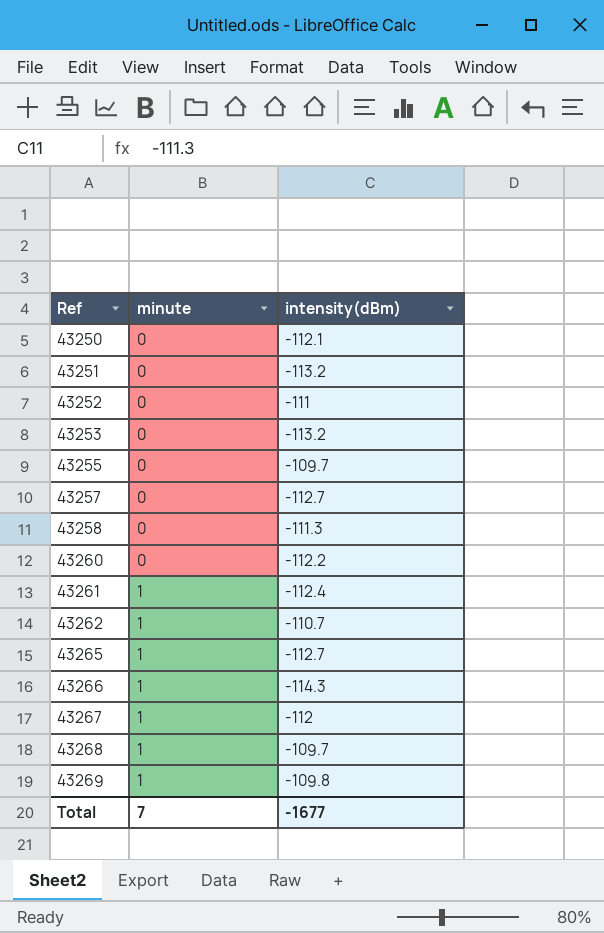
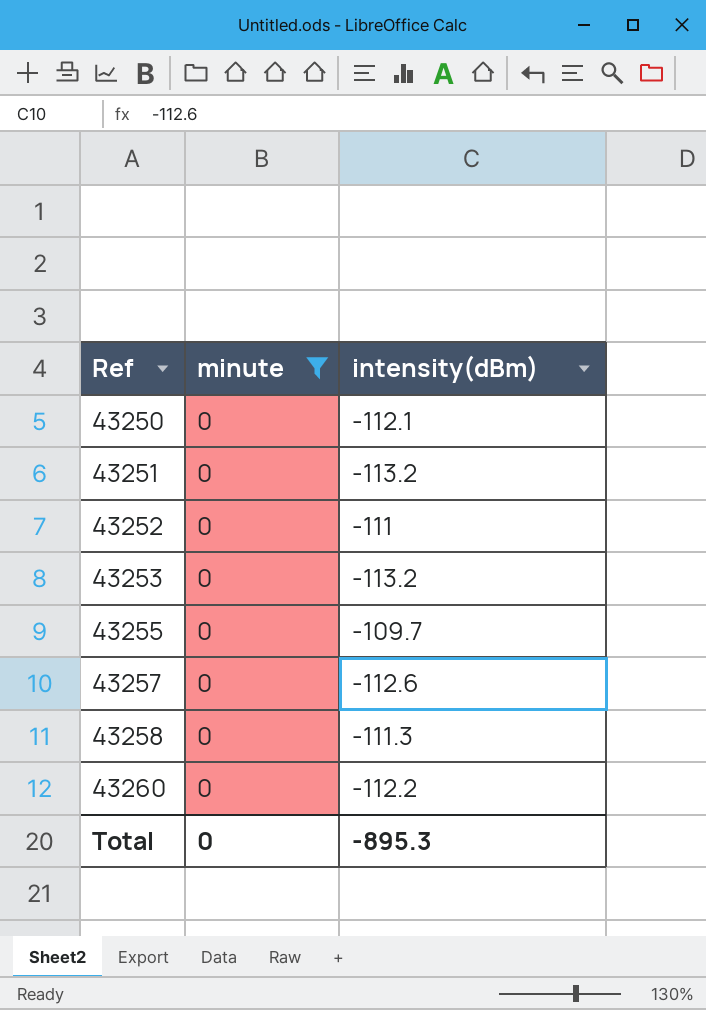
filter: none -> minute = 0
43257 | intensity(dBm): -112.7 -> -112.6
Total | minute: 7 -> 0
Total | intensity(dBm): -1677 -> -895.3

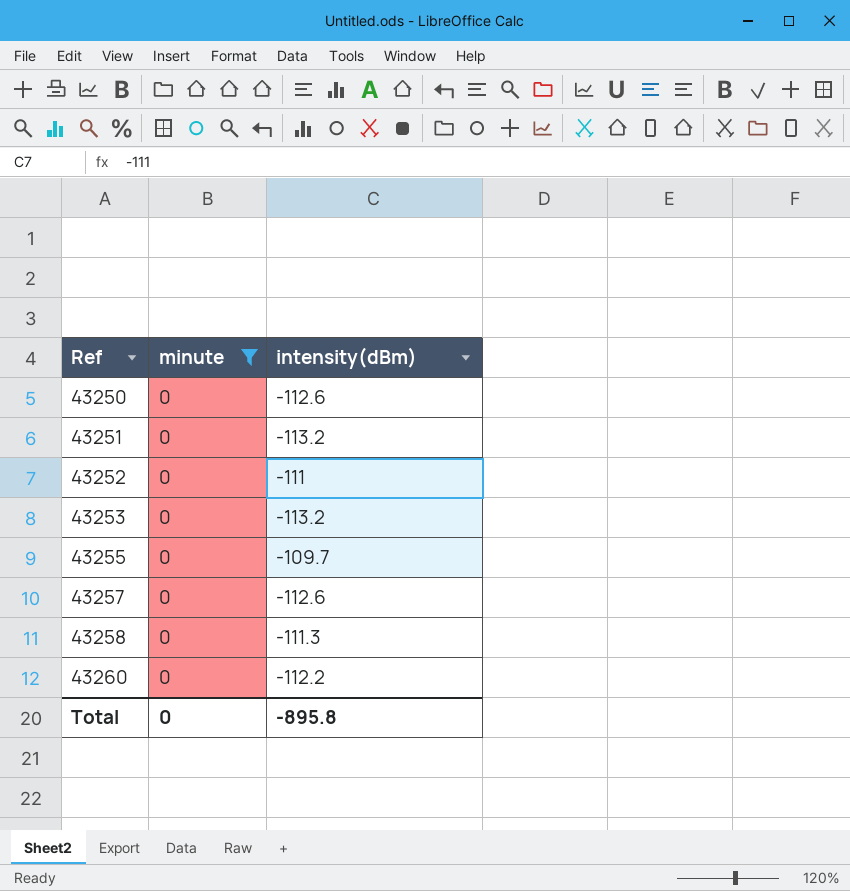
43250 | intensity(dBm): -112.1 -> -112.6
Total | intensity(dBm): -895.3 -> -895.8

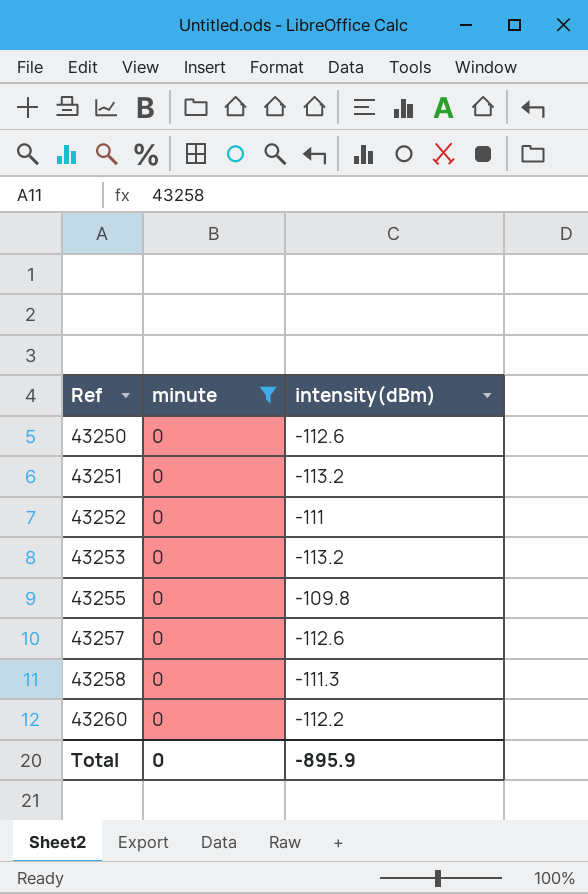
43255 | intensity(dBm): -109.7 -> -109.8
Total | intensity(dBm): -895.8 -> -895.9

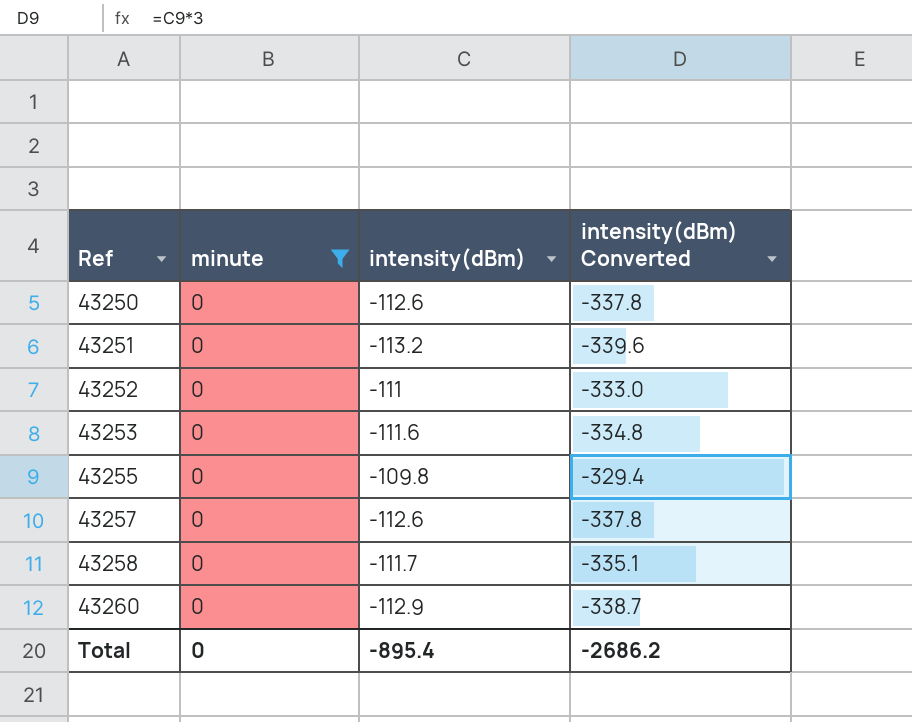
column intensity(dBm) Converted | formula: none -> [intensity(dBm)] * 3
43253 | intensity(dBm): -113.2 -> -111.6
43258 | intensity(dBm): -111.3 -> -111.7
43260 | intensity(dBm): -112.2 -> -112.9
Total | intensity(dBm): -895.9 -> -895.4

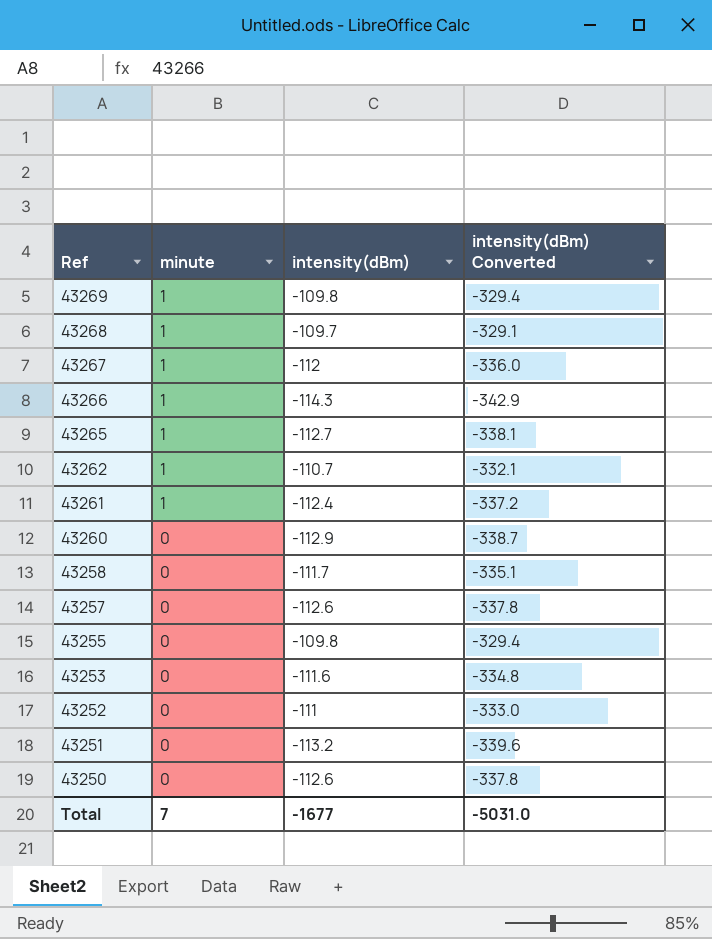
filter: minute = 0 -> none
row order: Ref ascending -> Ref descending
Total | minute: 0 -> 7
Total | intensity(dBm): -895.4 -> -1677
Total | intensity(dBm) Converted: -2686.2 -> -5031.0

